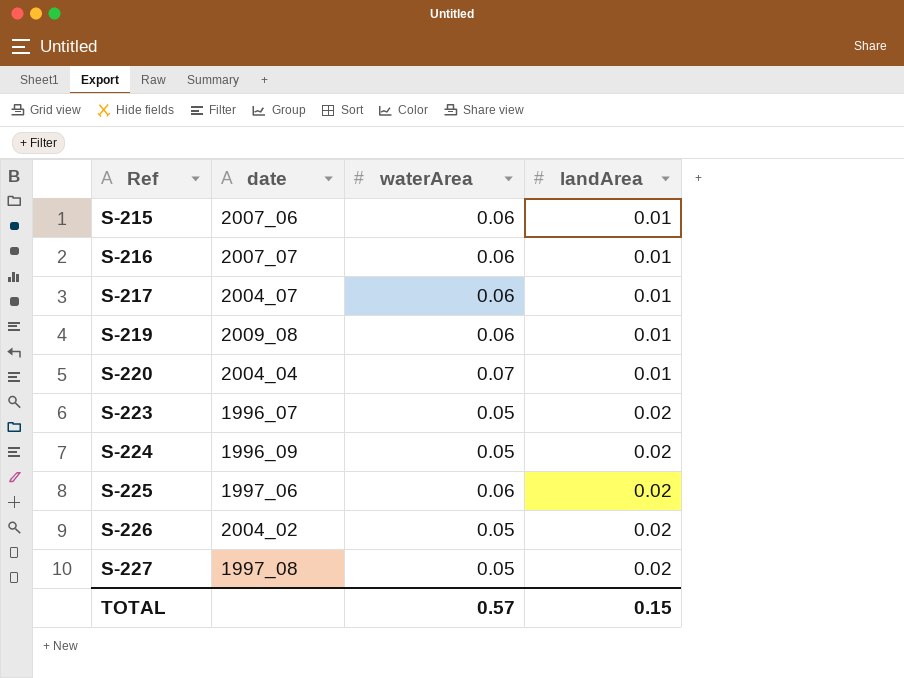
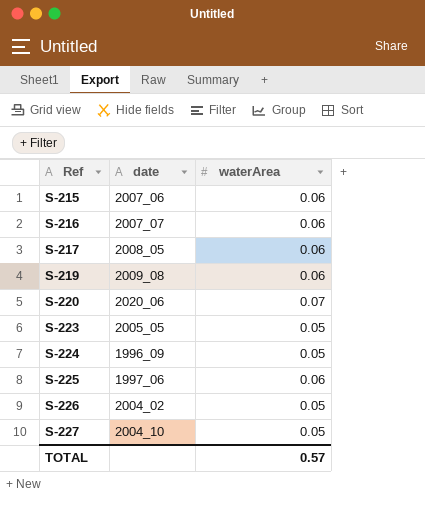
column landArea | position: 4 -> none
S-217 | date: 2004_07 -> 2008_05
S-220 | date: 2004_04 -> 2020_06
S-223 | date: 1996_07 -> 2005_05
S-227 | date: 1997_08 -> 2004_10

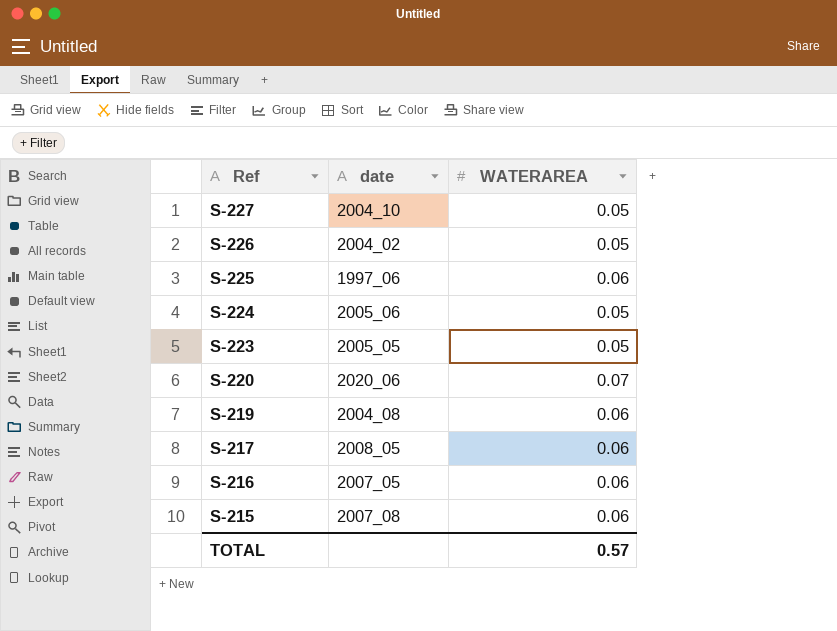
row order: Ref ascending -> Ref descending
column name: waterArea -> WATERAREA
S-224 | date: 1996_09 -> 2005_06
S-219 | date: 2009_08 -> 2004_08
S-216 | date: 2007_07 -> 2007_05
S-215 | date: 2007_06 -> 2007_08

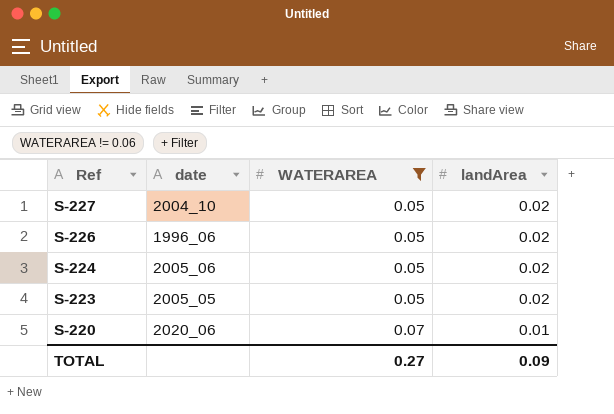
filter: none -> WATERAREA != 0.06
column landArea | position: none -> 4
S-226 | date: 2004_02 -> 1996_06
TOTAL | WATERAREA: 0.57 -> 0.27

